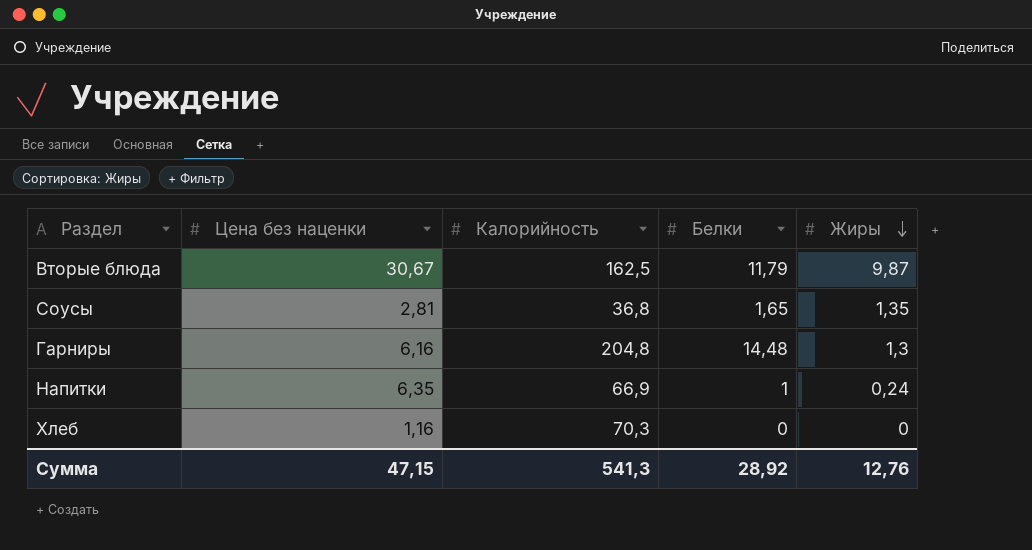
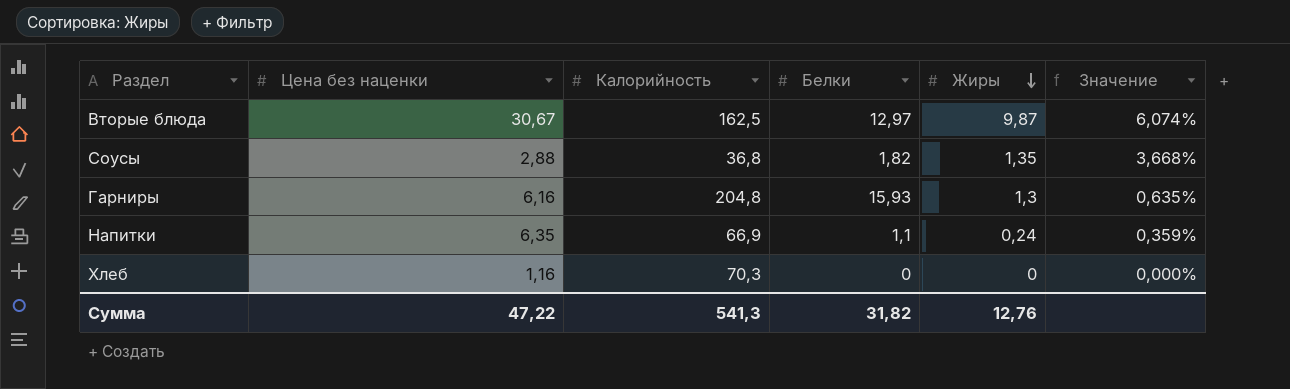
column Значение | formula: none -> [Жиры] / [Калорийность]
Вторые блюда | Белки: 11,79 -> 12,97
Соусы | Цена без наценки: 2,81 -> 2,88
Соусы | Белки: 1,65 -> 1,82
Гарниры | Белки: 14,48 -> 15,93
Напитки | Белки: 1 -> 1,1
Сумма | Цена без наценки: 47,15 -> 47,22
Сумма | Белки: 28,92 -> 31,82

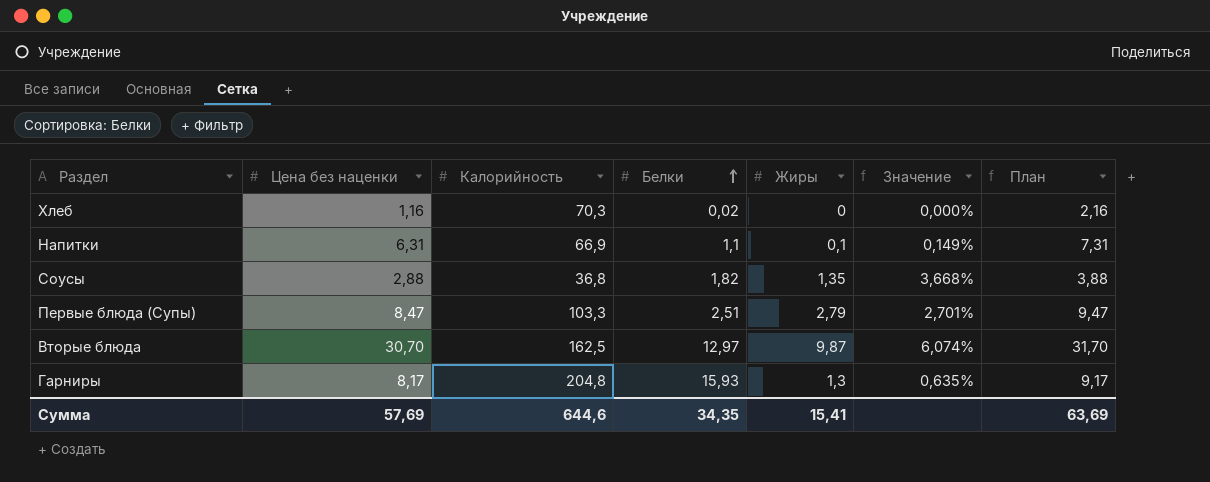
row order: Жиры descending -> Белки ascending
column План | formula: none -> [Цена без наценки] + 1
Хлеб | Белки: 0 -> 0,02
Напитки | Цена без наценки: 6,35 -> 6,31
Напитки | Жиры: 0,24 -> 0,1
Напитки | Значение: 0,359% -> 0,149%
row Первые блюда (Супы): none -> 8,47 | 103,3 | 2,51 | 2,79 | 2,701% | 9,47
Вторые блюда | Цена без наценки: 30,67 -> 30,70
Гарниры | Цена без наценки: 6,16 -> 8,17
Сумма | Цена без наценки: 47,22 -> 57,69
Сумма | Калорийность: 541,3 -> 644,6
Сумма | Белки: 31,82 -> 34,35
Сумма | Жиры: 12,76 -> 15,41

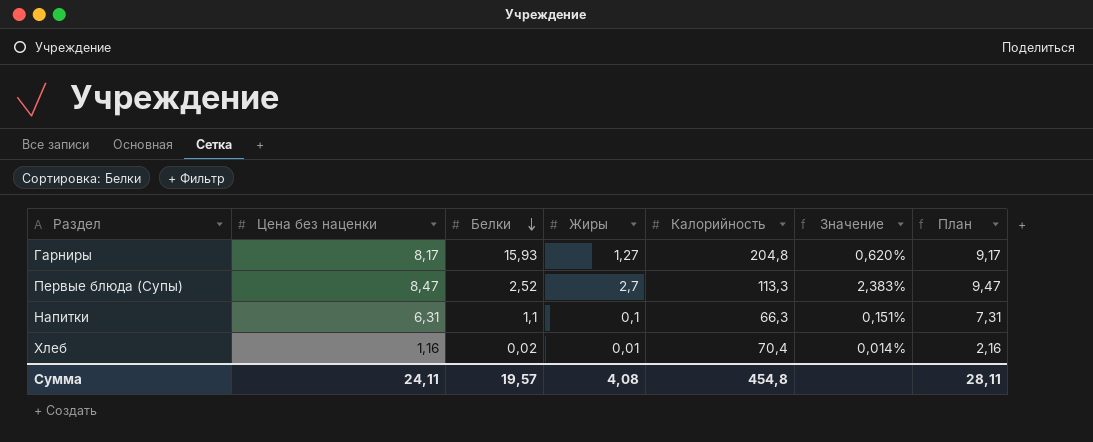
row order: Белки ascending -> Белки descending
column Калорийность | position: 3 -> 5
row Соусы: 2,88 | 36,8 | 1,82 | 1,35 | 3,668% | 3,88 -> none
row Вторые блюда: 30,70 | 162,5 | 12,97 | 9,87 | 6,074% | 31,70 -> none
Гарниры | Жиры: 1,3 -> 1,27
Гарниры | Значение: 0,635% -> 0,620%
Первые блюда (Супы) | Белки: 2,51 -> 2,52
Первые блюда (Супы) | Жиры: 2,79 -> 2,7
Первые блюда (Супы) | Калорийность: 103,3 -> 113,3
Первые блюда (Супы) | Значение: 2,701% -> 2,383%
Напитки | Калорийность: 66,9 -> 66,3
Напитки | Значение: 0,149% -> 0,151%
Хлеб | Жиры: 0 -> 0,01
Хлеб | Калорийность: 70,3 -> 70,4
Хлеб | Значение: 0,000% -> 0,014%
Сумма | Цена без наценки: 57,69 -> 24,11
Сумма | Белки: 34,35 -> 19,57
Сумма | Жиры: 15,41 -> 4,08
Сумма | Калорийность: 644,6 -> 454,8
Сумма | План: 63,69 -> 28,11

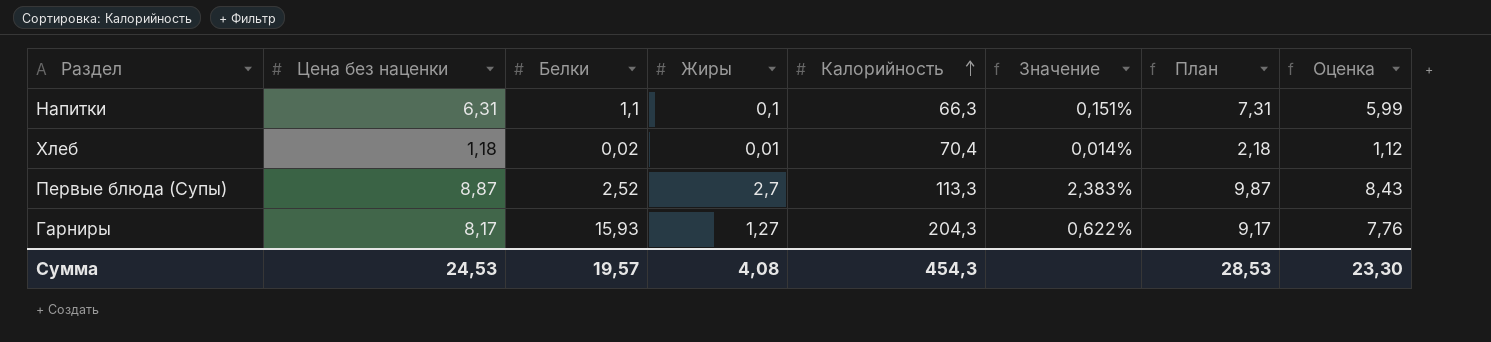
row order: Белки descending -> Калорийность ascending
column Оценка | formula: none -> [Цена без наценки] * 0,95
Хлеб | Цена без наценки: 1,16 -> 1,18
Хлеб | План: 2,16 -> 2,18
Первые блюда (Супы) | Цена без наценки: 8,47 -> 8,87
Первые блюда (Супы) | План: 9,47 -> 9,87
Гарниры | Калорийность: 204,8 -> 204,3
Гарниры | Значение: 0,620% -> 0,622%
Сумма | Цена без наценки: 24,11 -> 24,53
Сумма | Калорийность: 454,8 -> 454,3
Сумма | План: 28,11 -> 28,53

